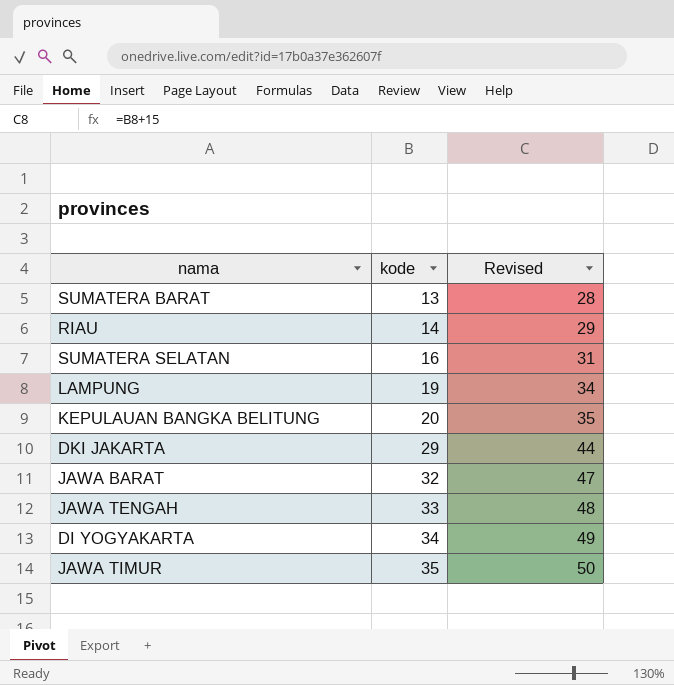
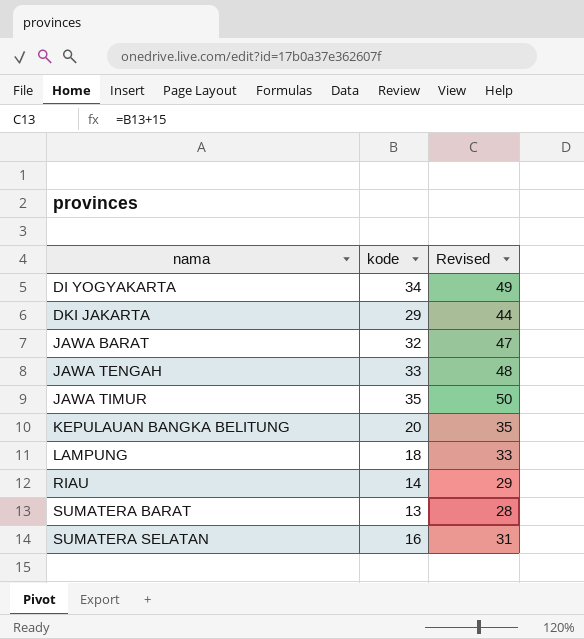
row order: kode ascending -> nama ascending
LAMPUNG | kode: 19 -> 18
LAMPUNG | Revised: 34 -> 33

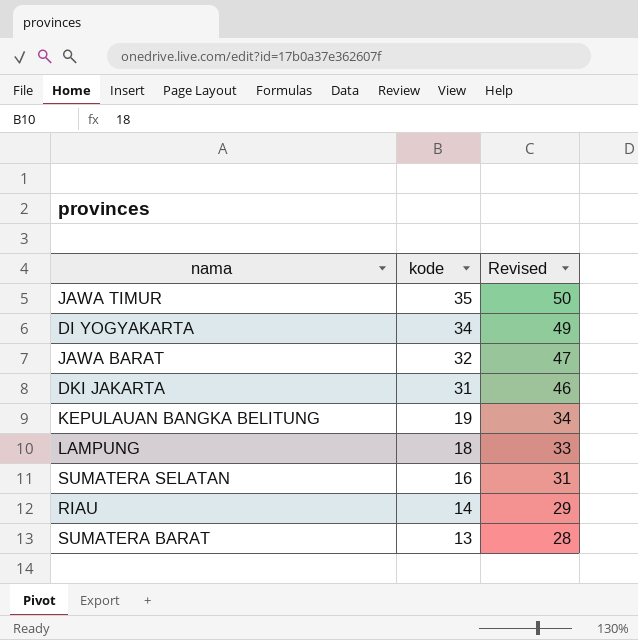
row order: nama ascending -> kode descending
row JAWA TENGAH: 33 | 48 -> none
DKI JAKARTA | kode: 29 -> 31
DKI JAKARTA | Revised: 44 -> 46
KEPULAUAN BANGKA BELITUNG | kode: 20 -> 19
KEPULAUAN BANGKA BELITUNG | Revised: 35 -> 34

